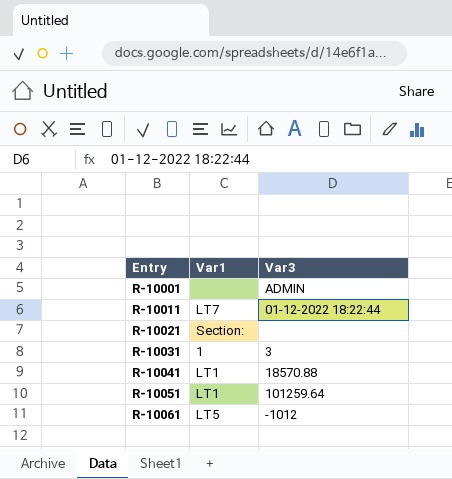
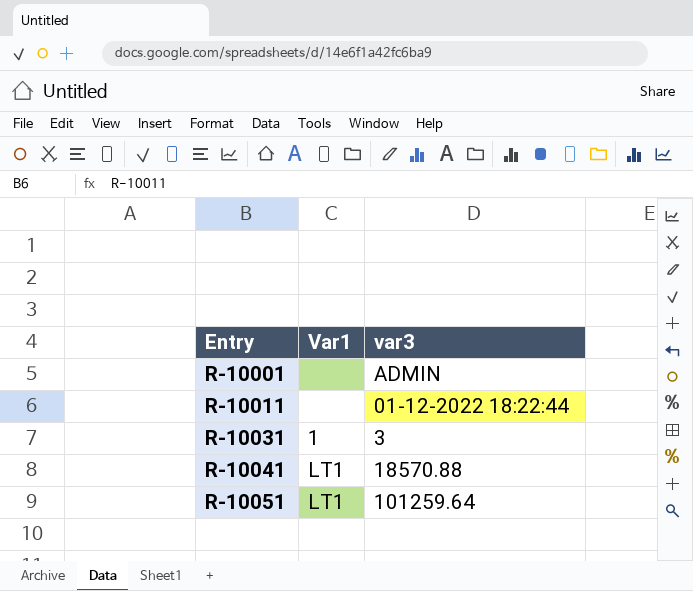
column name: Var3 -> var3
row R-10021: Section: | none -> none
row R-10061: LT5 | -1012 -> none
R-10011 | Var1: LT7 -> none

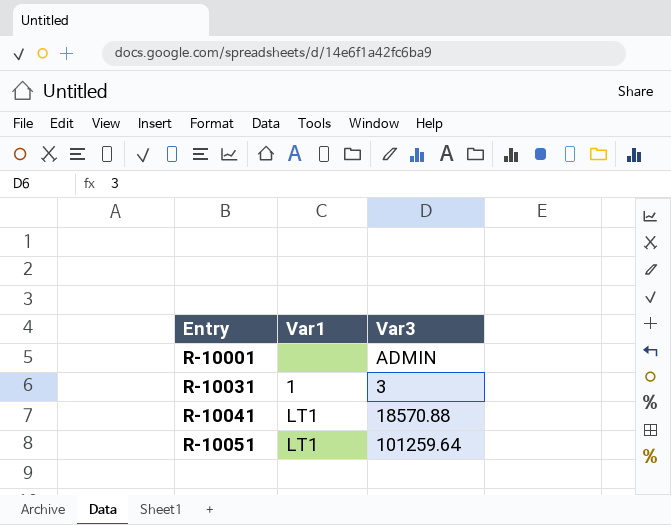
column name: var3 -> Var3
row R-10011: none | 01-12-2022 18:22:44 -> none

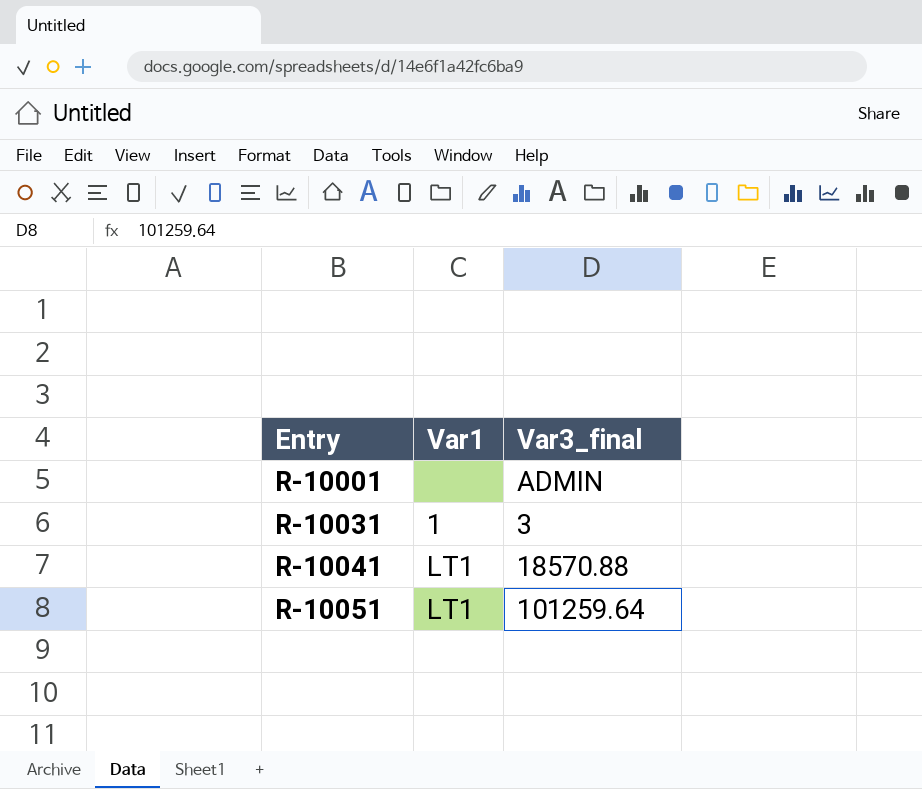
column name: Var3 -> Var3_final

